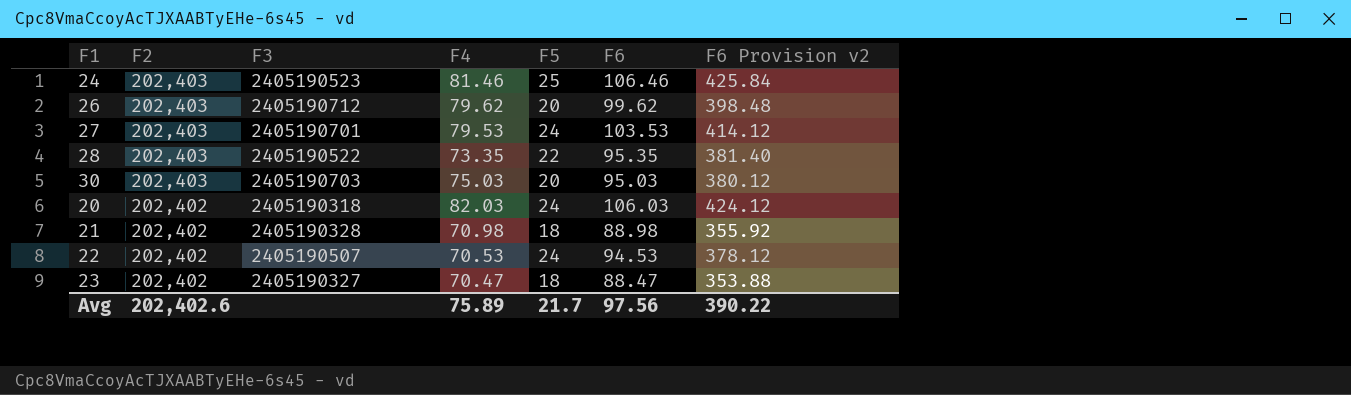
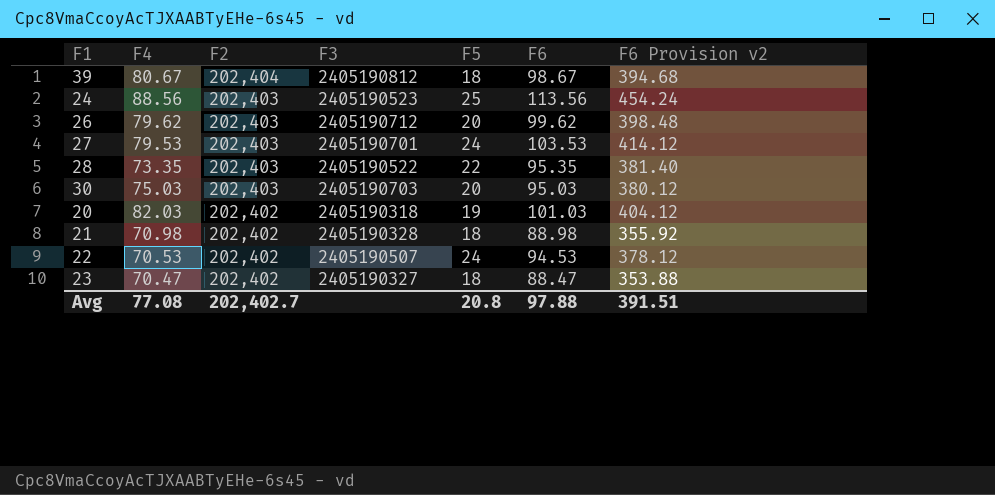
column F4 | position: 4 -> 2
row 39: none -> 80.67 | 202,404 | 2405190812 | 18 | 98.67 | 394.68
24 | F4: 81.46 -> 88.56
24 | F6: 106.46 -> 113.56
24 | F6 Provision v2: 425.84 -> 454.24
20 | F5: 24 -> 19
20 | F6: 106.03 -> 101.03
20 | F6 Provision v2: 424.12 -> 404.12
Avg | F4: 75.89 -> 77.08
Avg | F2: 202,402.6 -> 202,402.7
Avg | F5: 21.7 -> 20.8
Avg | F6: 97.56 -> 97.88
Avg | F6 Provision v2: 390.22 -> 391.51

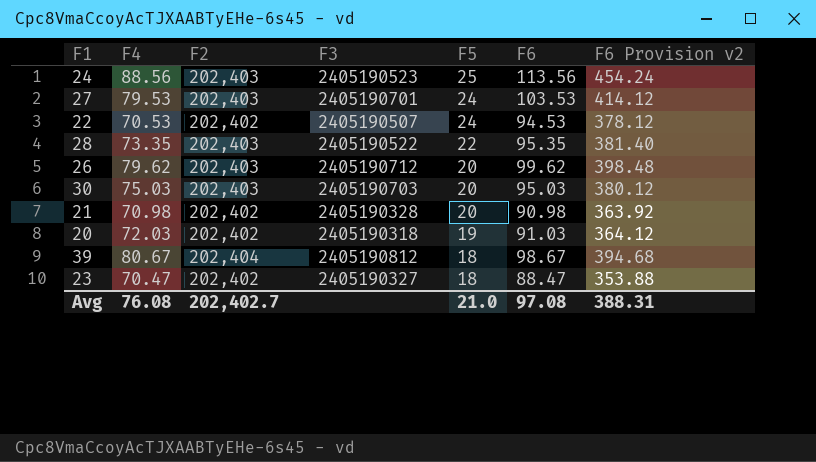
row order: F2 descending -> F5 descending
21 | F5: 18 -> 20
21 | F6: 88.98 -> 90.98
21 | F6 Provision v2: 355.92 -> 363.92
20 | F4: 82.03 -> 72.03
20 | F6: 101.03 -> 91.03
20 | F6 Provision v2: 404.12 -> 364.12
Avg | F4: 77.08 -> 76.08
Avg | F5: 20.8 -> 21.0
Avg | F6: 97.88 -> 97.08
Avg | F6 Provision v2: 391.51 -> 388.31

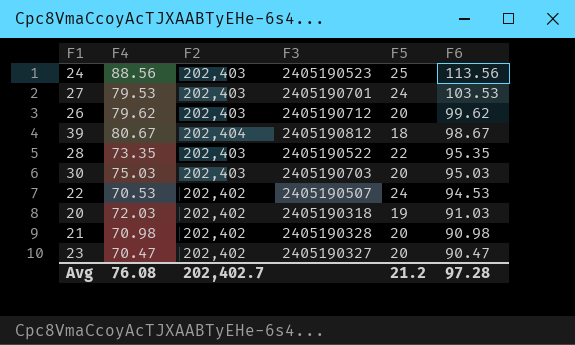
row order: F5 descending -> F6 descending
column F6 Provision v2 | formula: [F6] * 4 -> none
23 | F5: 18 -> 20
23 | F6: 88.47 -> 90.47
Avg | F5: 21.0 -> 21.2
Avg | F6: 97.08 -> 97.28

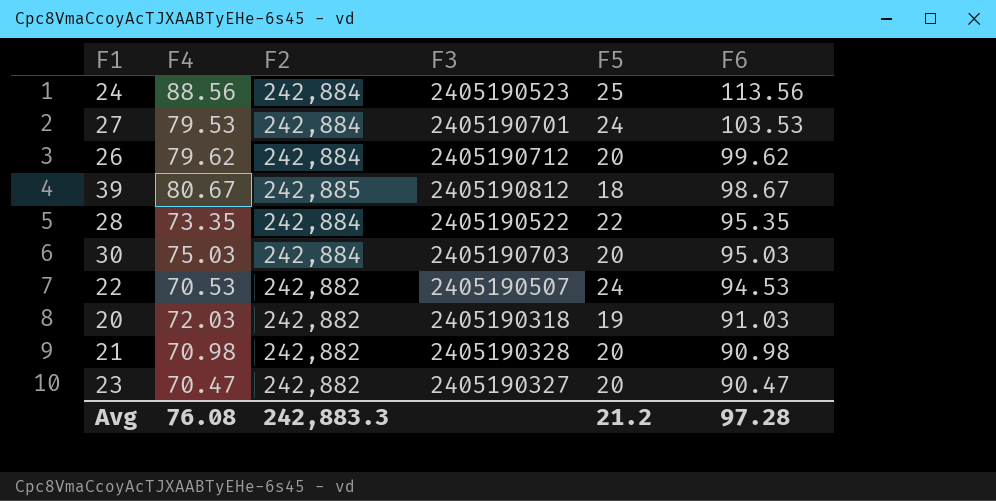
24 | F2: 202,403 -> 242,884
27 | F2: 202,403 -> 242,884
26 | F2: 202,403 -> 242,884
39 | F2: 202,404 -> 242,885
28 | F2: 202,403 -> 242,884
30 | F2: 202,403 -> 242,884
22 | F2: 202,402 -> 242,882
20 | F2: 202,402 -> 242,882
21 | F2: 202,402 -> 242,882
23 | F2: 202,402 -> 242,882
Avg | F2: 202,402.7 -> 242,883.3

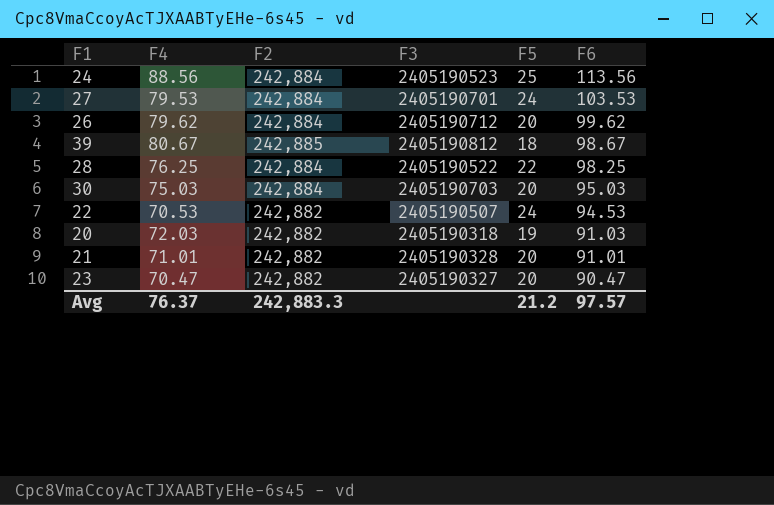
28 | F4: 73.35 -> 76.25
28 | F6: 95.35 -> 98.25
21 | F4: 70.98 -> 71.01
21 | F6: 90.98 -> 91.01
Avg | F4: 76.08 -> 76.37
Avg | F6: 97.28 -> 97.57

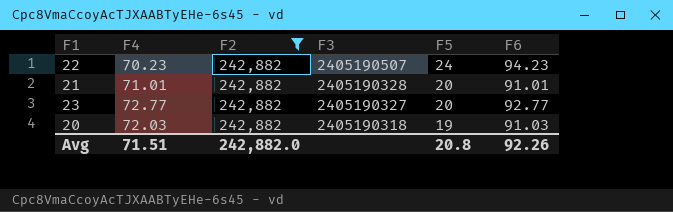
filter: none -> F2 = 242,882
row order: F6 descending -> F3 descending
22 | F4: 70.53 -> 70.23
22 | F6: 94.53 -> 94.23
23 | F4: 70.47 -> 72.77
23 | F6: 90.47 -> 92.77
Avg | F4: 76.37 -> 71.51
Avg | F2: 242,883.3 -> 242,882.0
Avg | F5: 21.2 -> 20.8
Avg | F6: 97.57 -> 92.26

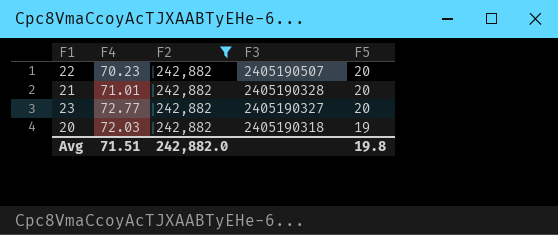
column F6 | formula: [F4] + [F5] -> none
22 | F5: 24 -> 20
Avg | F5: 20.8 -> 19.8

